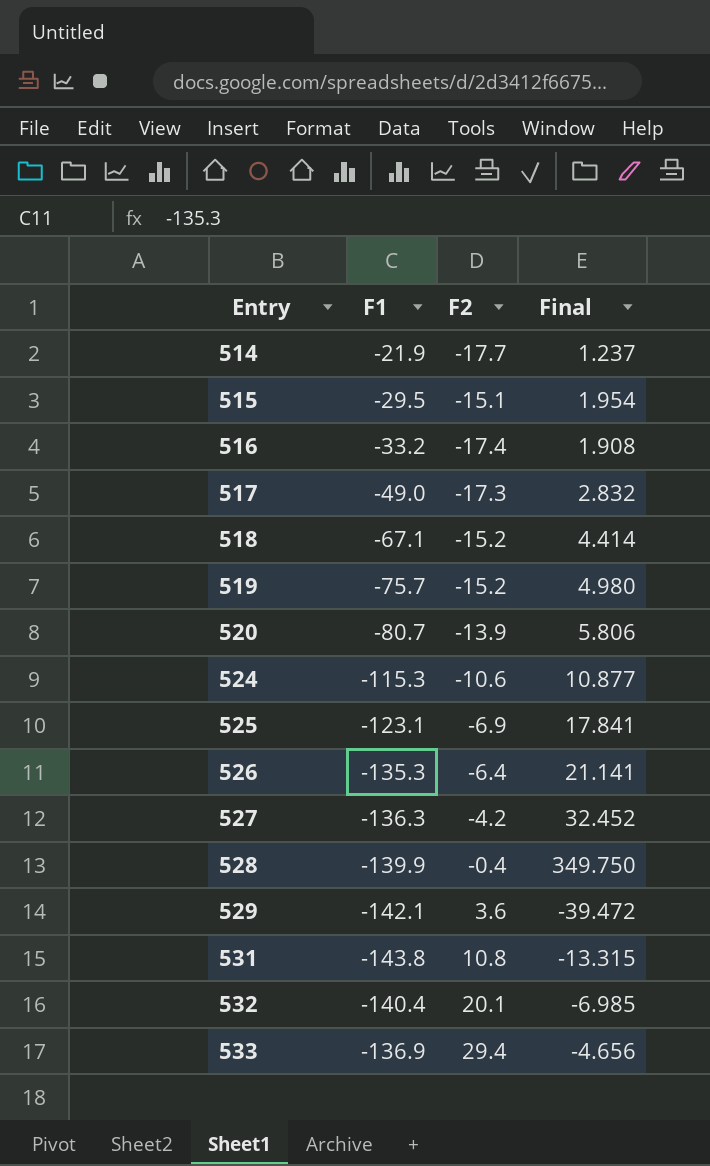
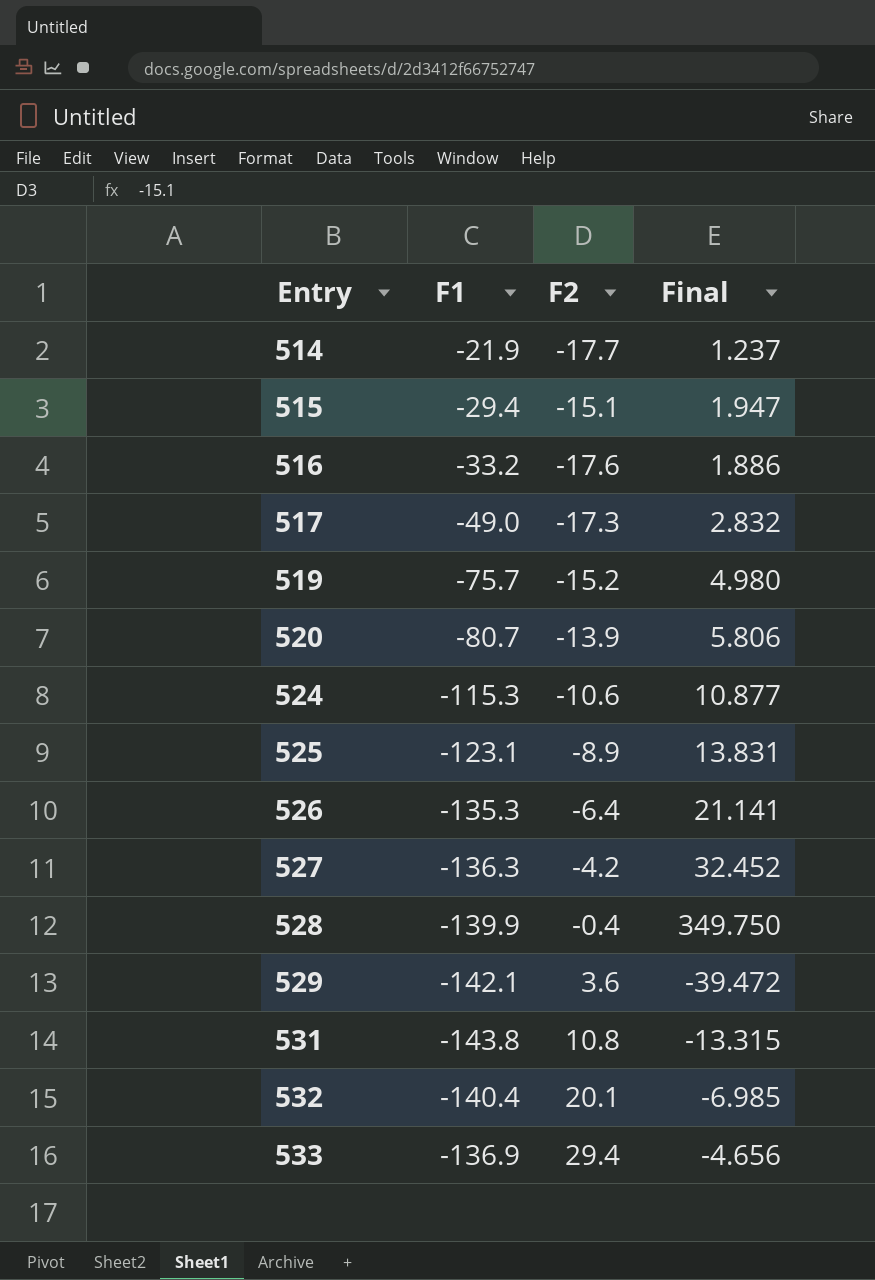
row 518: -67.1 | -15.2 | 4.414 -> none
515 | F1: -29.5 -> -29.4
515 | Final: 1.954 -> 1.947
516 | F2: -17.4 -> -17.6
516 | Final: 1.908 -> 1.886
525 | F2: -6.9 -> -8.9
525 | Final: 17.841 -> 13.831

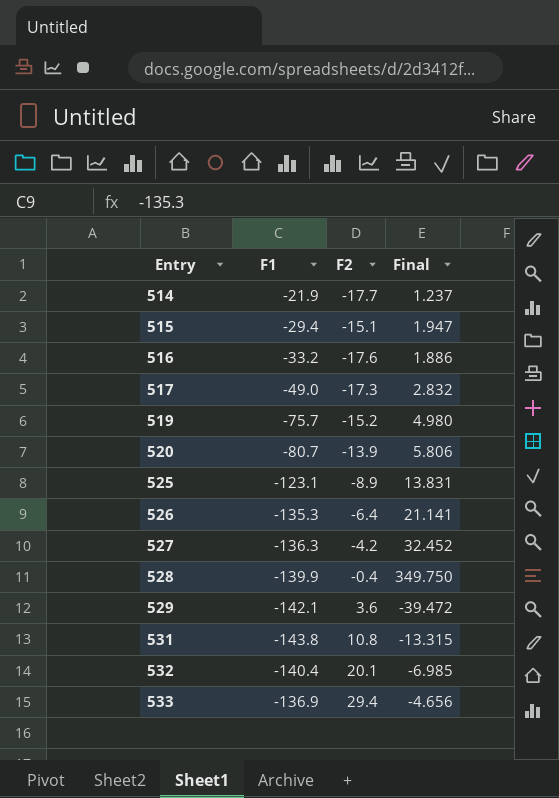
row 524: -115.3 | -10.6 | 10.877 -> none

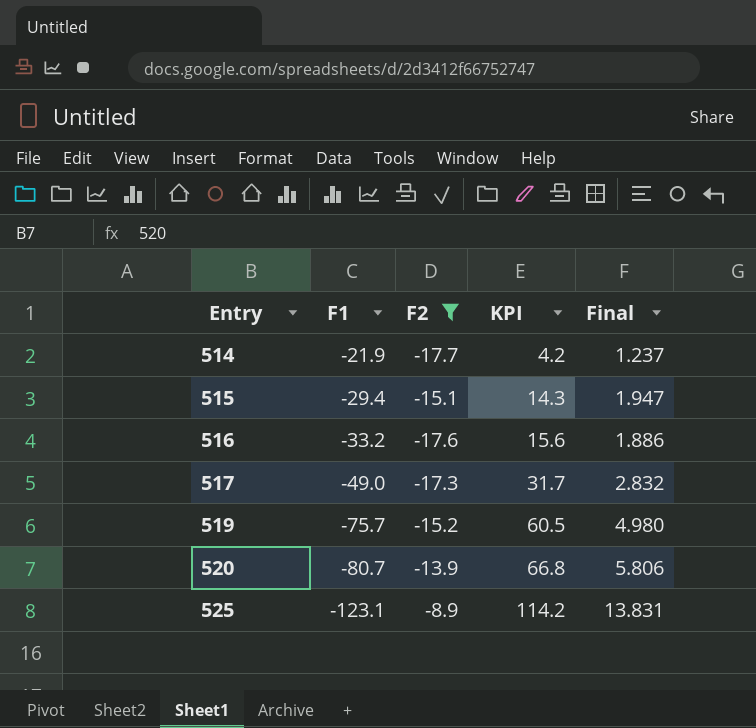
filter: none -> F2 <= -8.9
column KPI | formula: none -> [F2] - [F1]

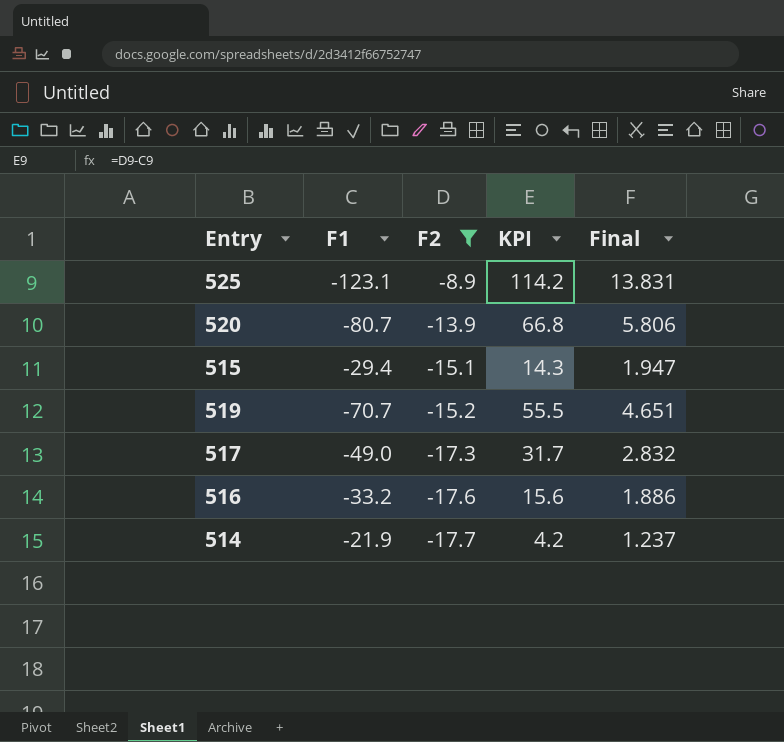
row order: Entry ascending -> F2 descending
519 | F1: -75.7 -> -70.7
519 | KPI: 60.5 -> 55.5
519 | Final: 4.980 -> 4.651

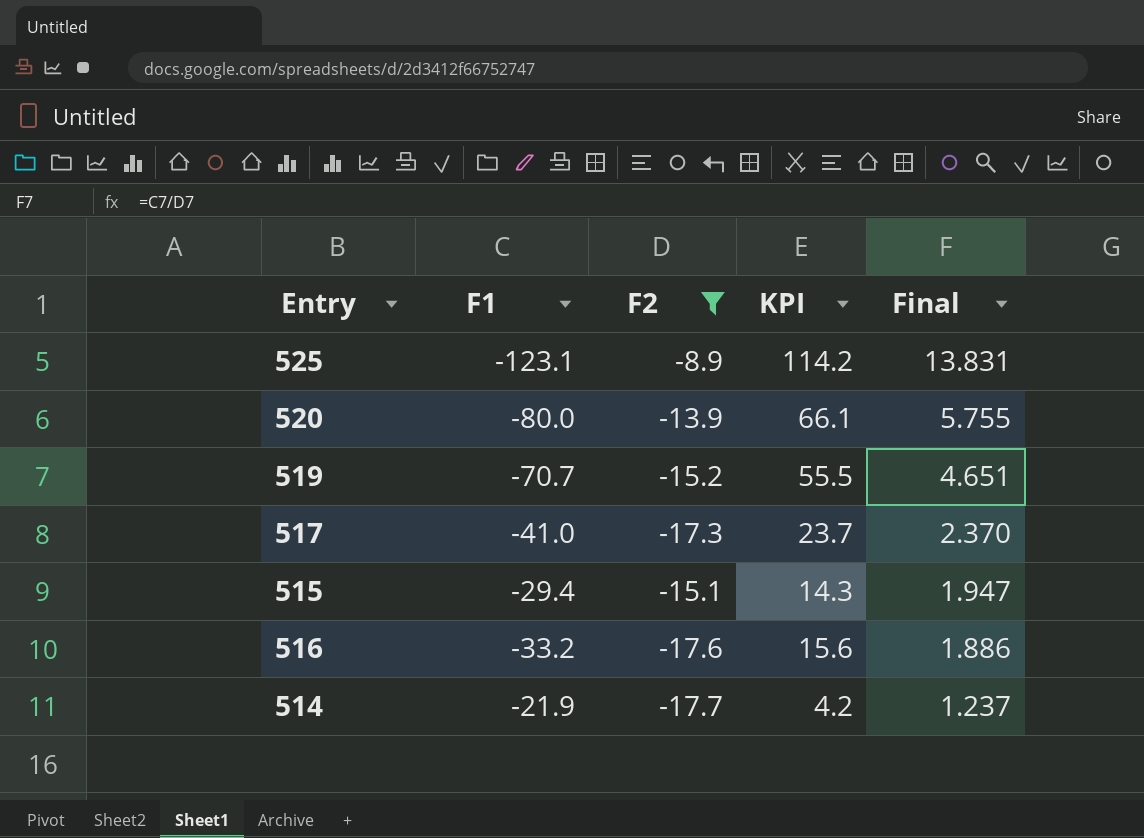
row order: F2 descending -> Final descending
520 | F1: -80.7 -> -80.0
520 | KPI: 66.8 -> 66.1
520 | Final: 5.806 -> 5.755
517 | F1: -49.0 -> -41.0
517 | KPI: 31.7 -> 23.7
517 | Final: 2.832 -> 2.370

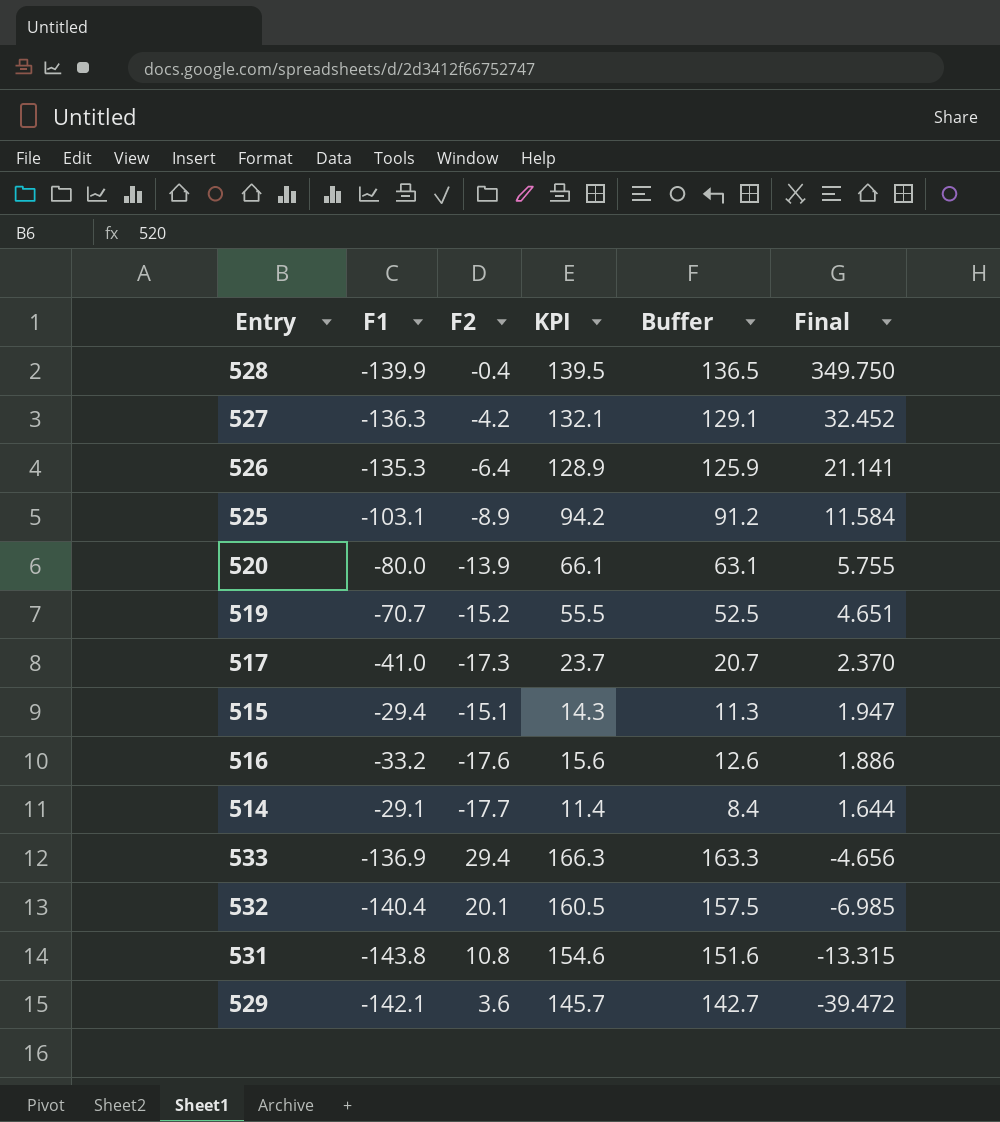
filter: F2 <= -8.9 -> none
column Buffer | formula: none -> [KPI] - 3
525 | F1: -123.1 -> -103.1
525 | KPI: 114.2 -> 94.2
525 | Final: 13.831 -> 11.584
514 | F1: -21.9 -> -29.1
514 | KPI: 4.2 -> 11.4
514 | Final: 1.237 -> 1.644

